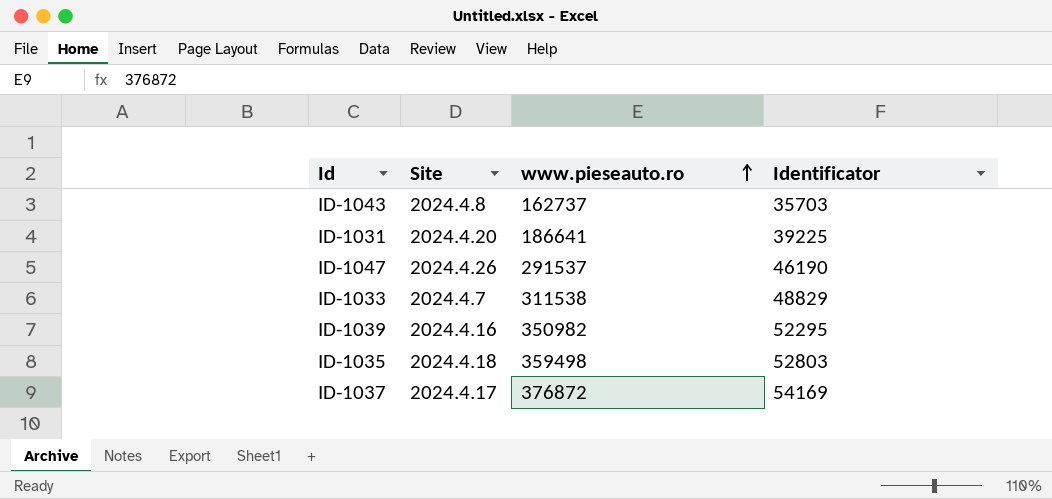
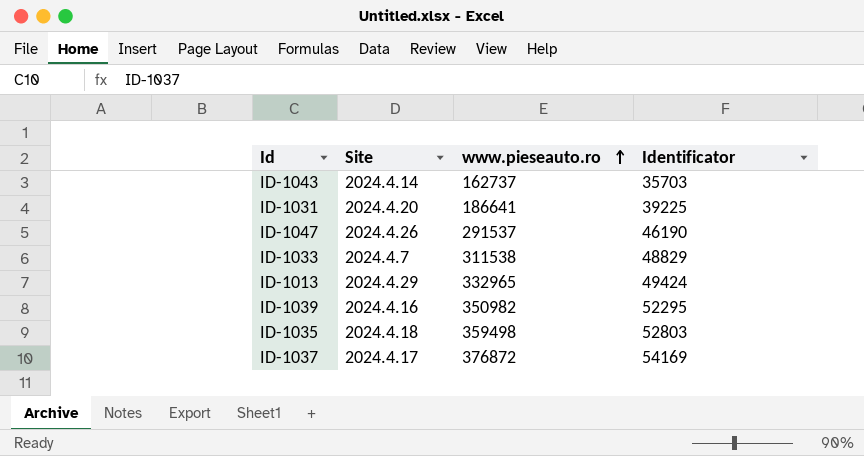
ID-1043 | Site: 2024.4.8 -> 2024.4.14
row ID-1013: none -> 2024.4.29 | 332965 | 49424

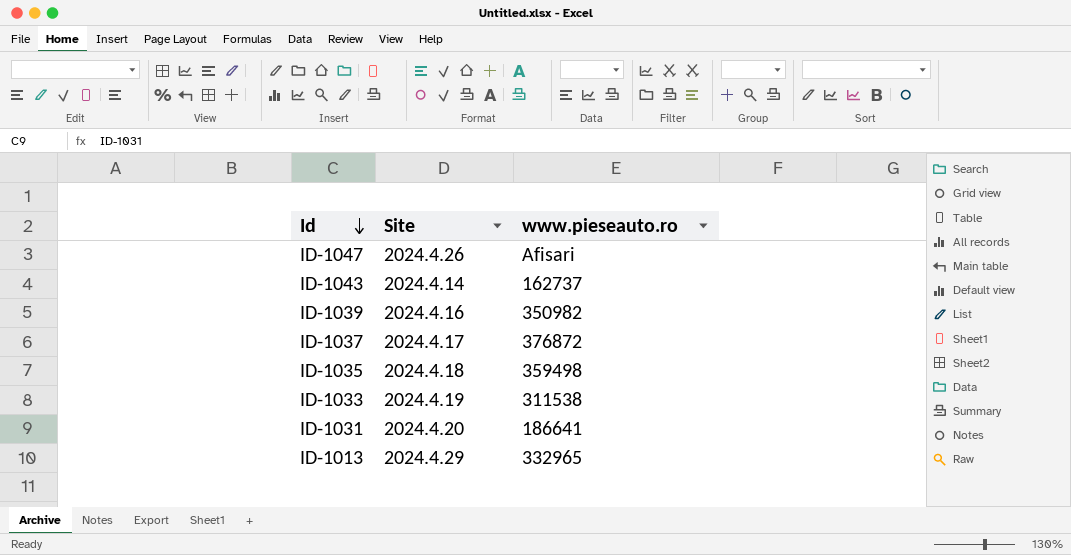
row order: www.pieseauto.ro ascending -> Id descending
column Identificator | position: 4 -> none
ID-1047 | www.pieseauto.ro: 291537 -> Afisari
ID-1033 | Site: 2024.4.7 -> 2024.4.19

